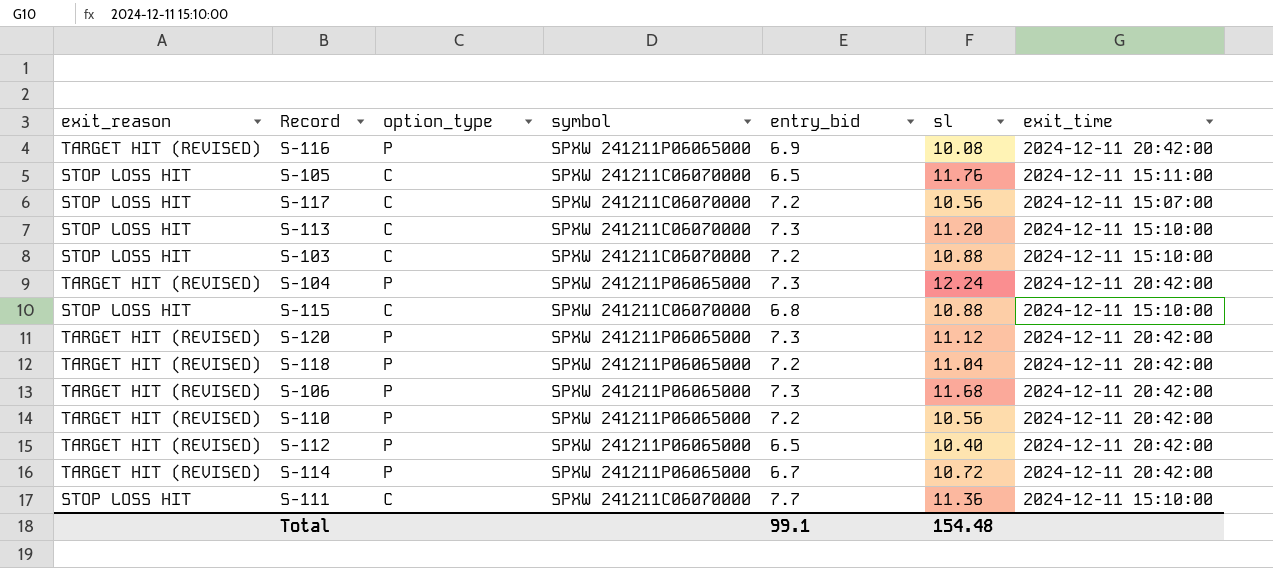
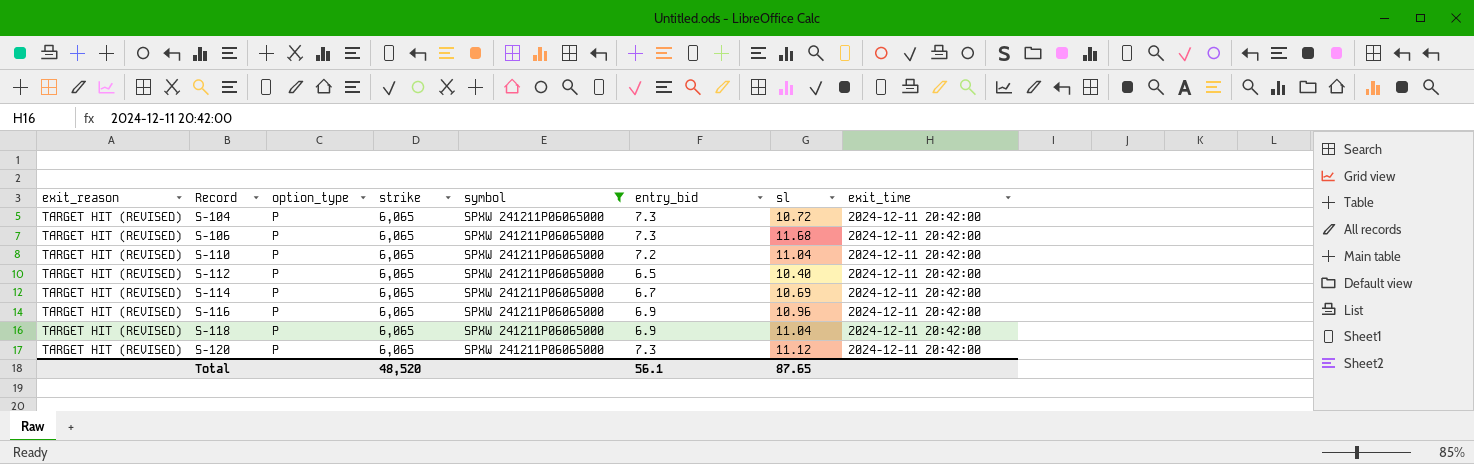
filter: none -> symbol = SPXW 241211P06065000
row order: none -> Record ascending
column strike | position: none -> 4
S-104 | sl: 12.24 -> 10.72
S-110 | sl: 10.56 -> 11.04
S-114 | sl: 10.72 -> 10.69
S-116 | sl: 10.08 -> 10.96
S-118 | entry_bid: 7.2 -> 6.9
Total | entry_bid: 99.1 -> 56.1
Total | sl: 154.48 -> 87.65

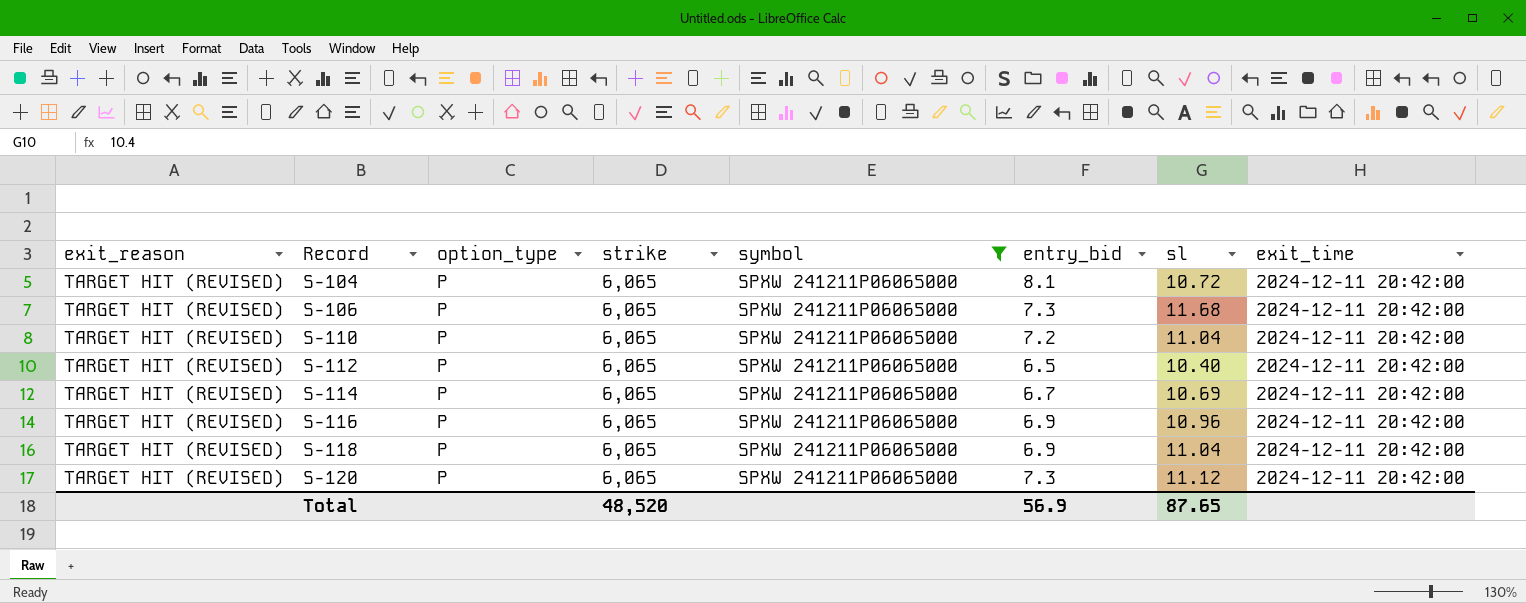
S-104 | entry_bid: 7.3 -> 8.1
Total | entry_bid: 56.1 -> 56.9

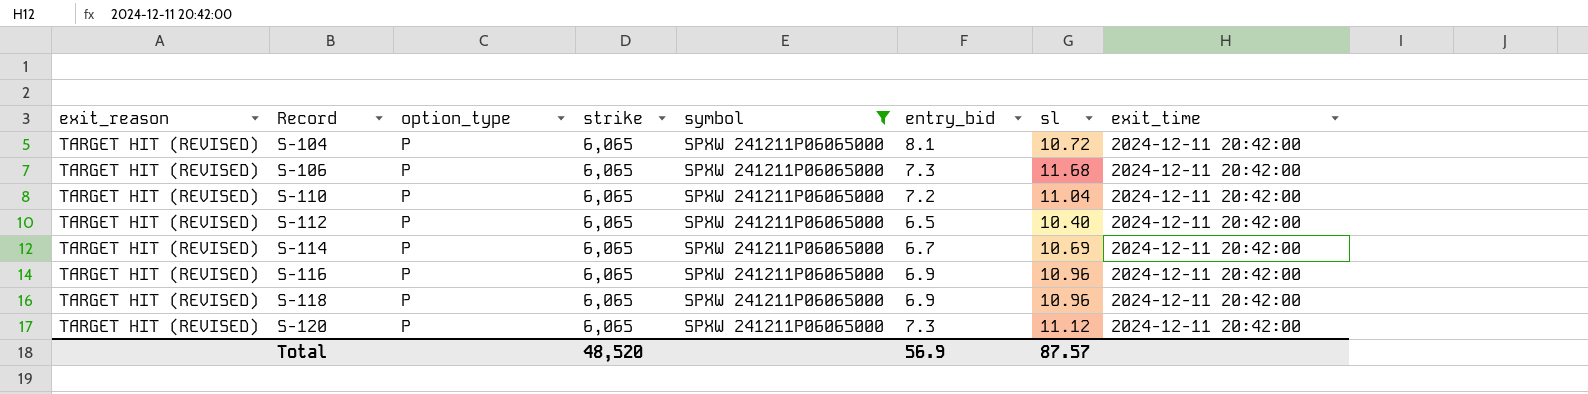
S-118 | sl: 11.04 -> 10.96
Total | sl: 87.65 -> 87.57

